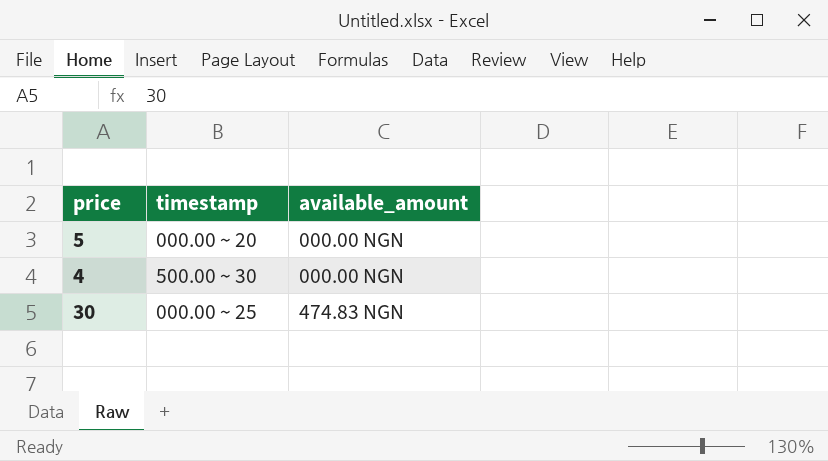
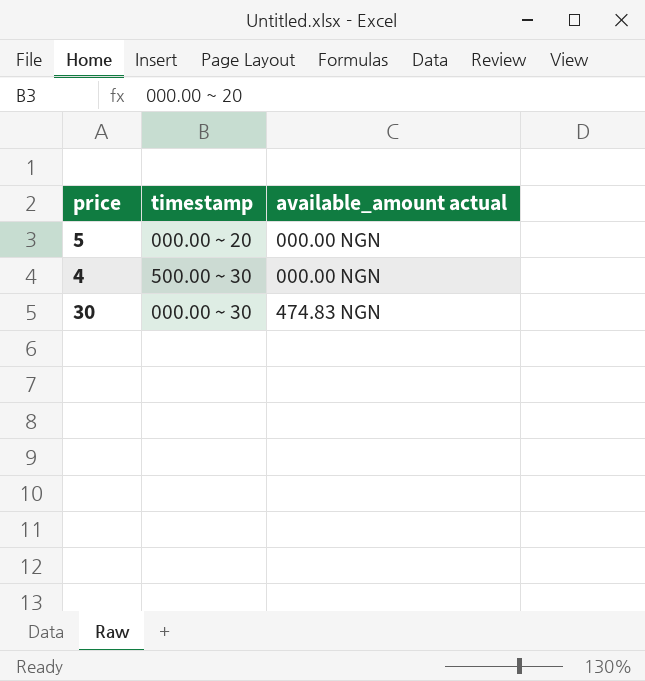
column name: available_amount -> available_amount actual
30 | timestamp: 000.00 ~ 25 -> 000.00 ~ 30

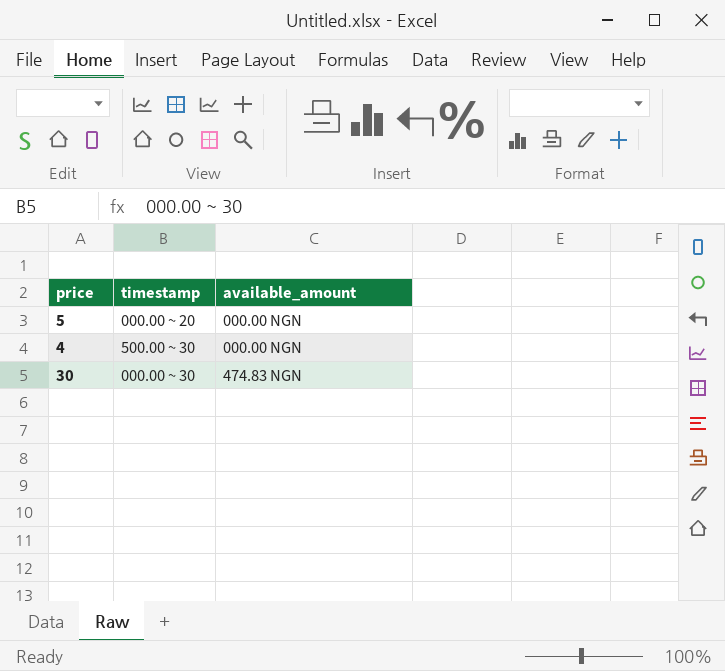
column name: available_amount actual -> available_amount

